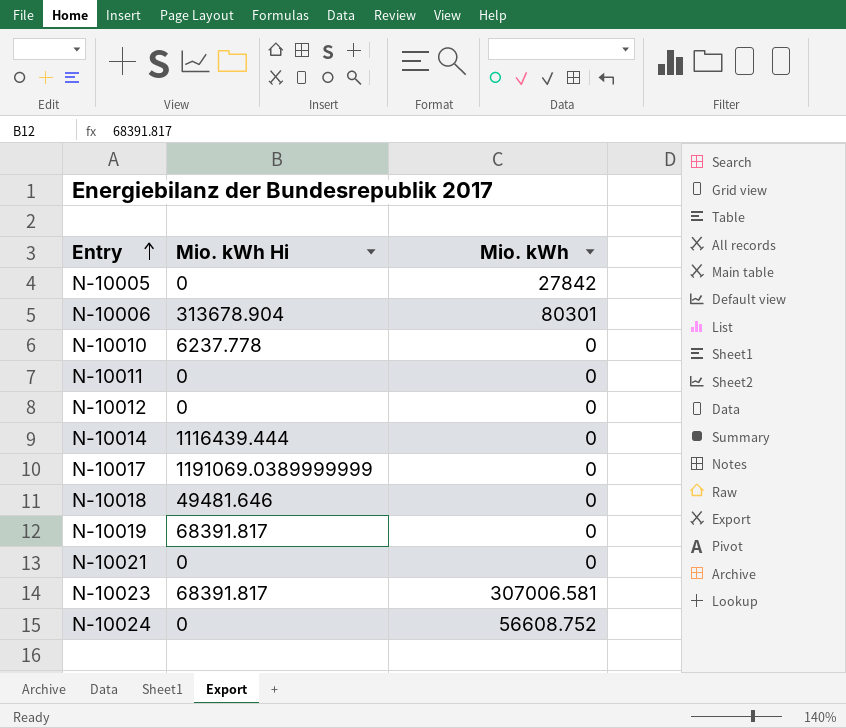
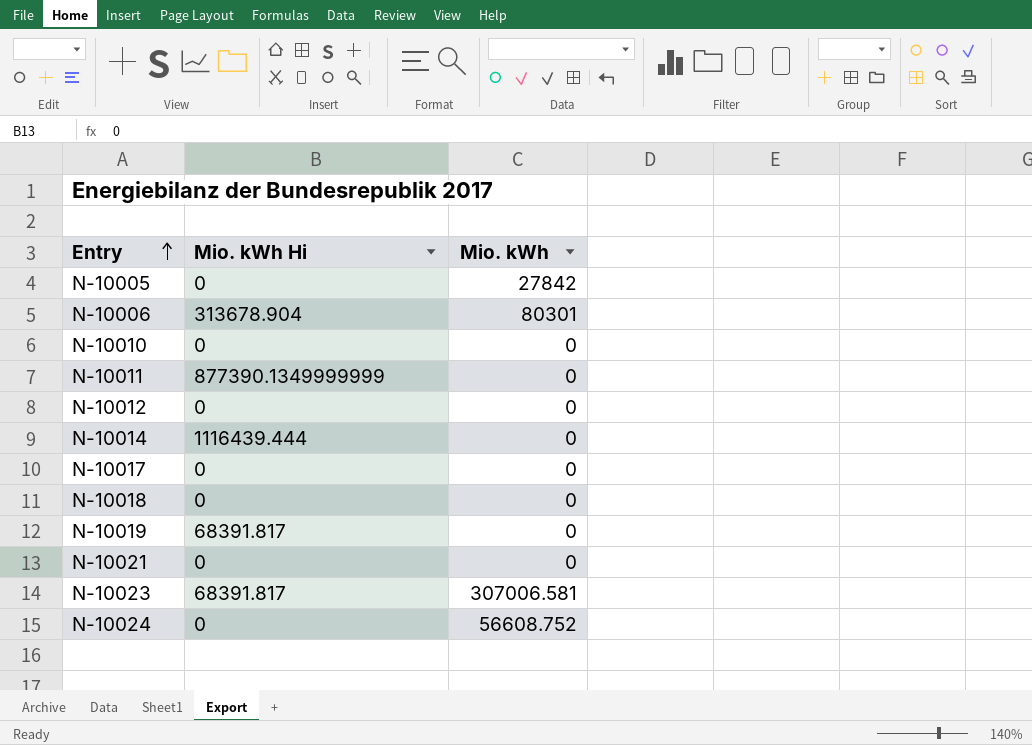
N-10010 | Mio. kWh Hi: 6237.778 -> 0
N-10011 | Mio. kWh Hi: 0 -> 877390.1349999999
N-10017 | Mio. kWh Hi: 1191069.0389999999 -> 0
N-10018 | Mio. kWh Hi: 49481.646 -> 0

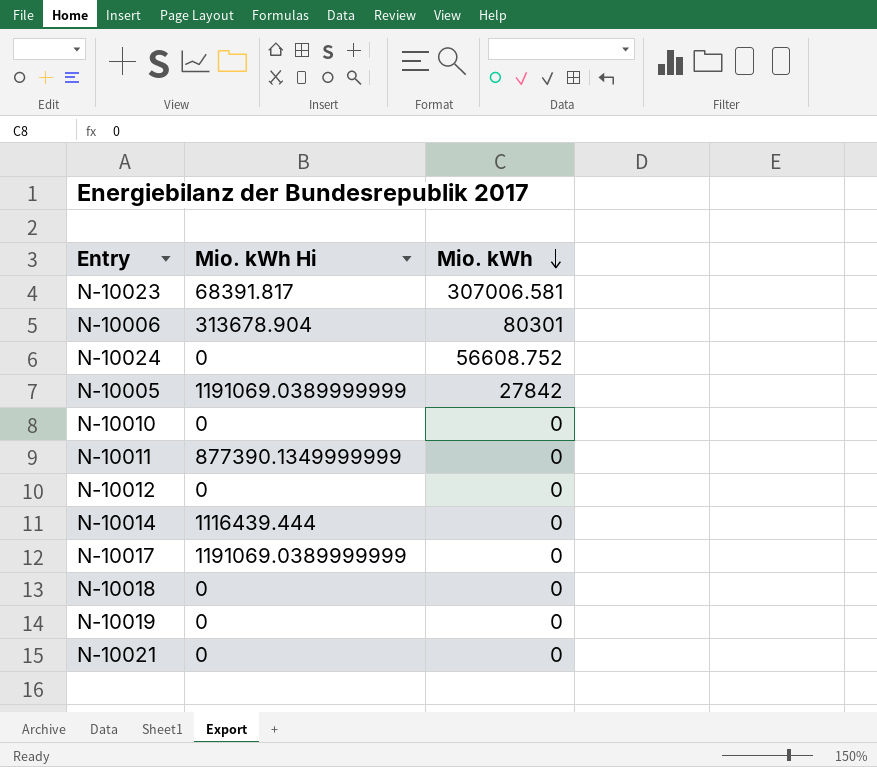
row order: Entry ascending -> Mio. kWh descending
N-10005 | Mio. kWh Hi: 0 -> 1191069.0389999999
N-10017 | Mio. kWh Hi: 0 -> 1191069.0389999999
N-10019 | Mio. kWh Hi: 68391.817 -> 0

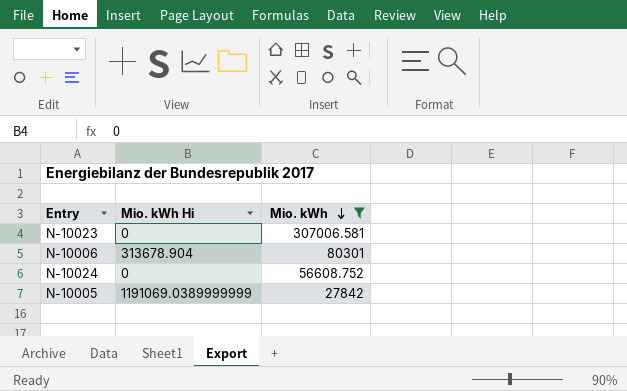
filter: none -> Mio. kWh != 0
N-10023 | Mio. kWh Hi: 68391.817 -> 0

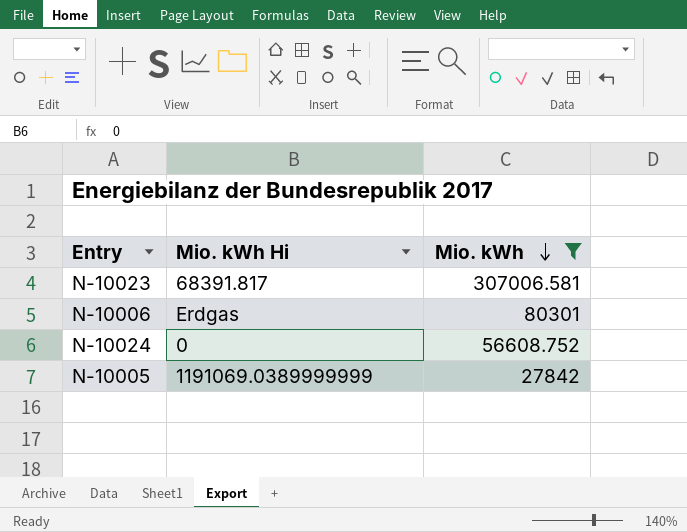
N-10023 | Mio. kWh Hi: 0 -> 68391.817
N-10006 | Mio. kWh Hi: 313678.904 -> Erdgas

